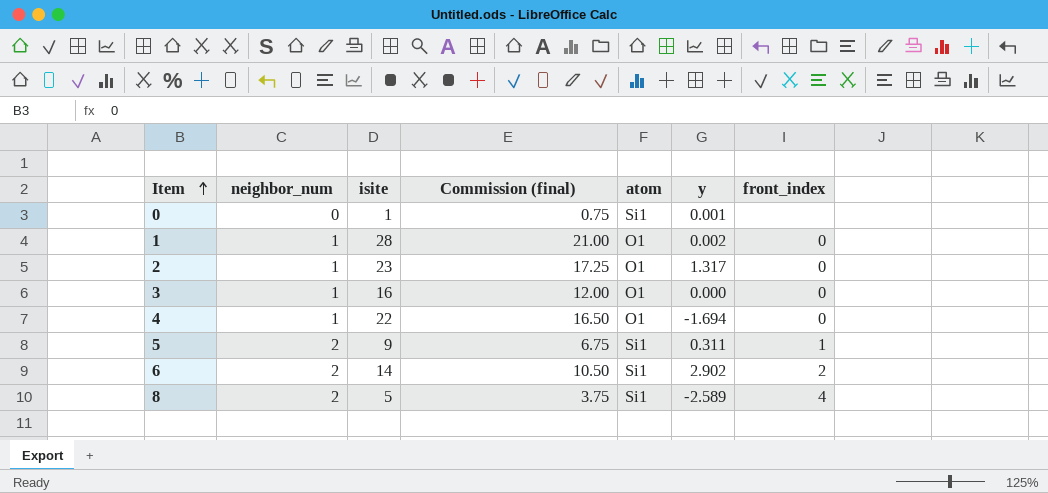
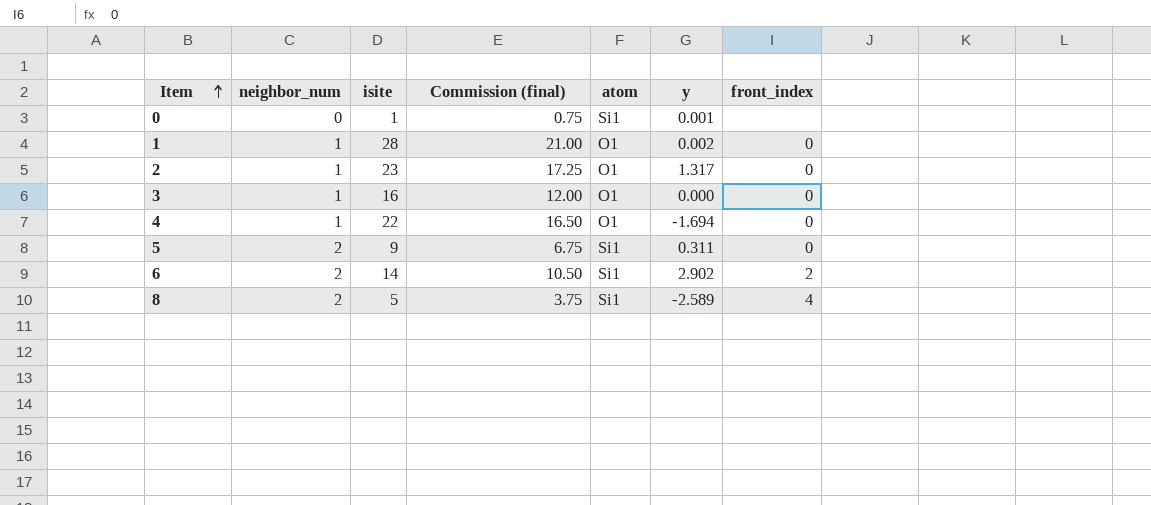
5 | front_index: 1 -> 0

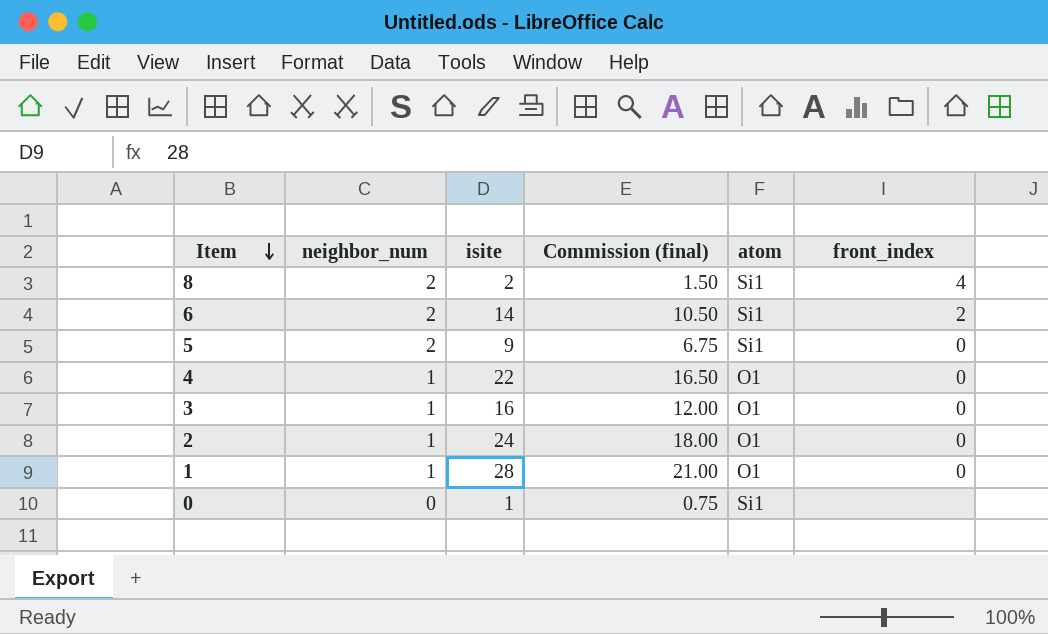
row order: Item ascending -> Item descending
column y | position: 6 -> none
8 | isite: 5 -> 2
8 | Commission (final): 3.75 -> 1.50
2 | isite: 23 -> 24
2 | Commission (final): 17.25 -> 18.00

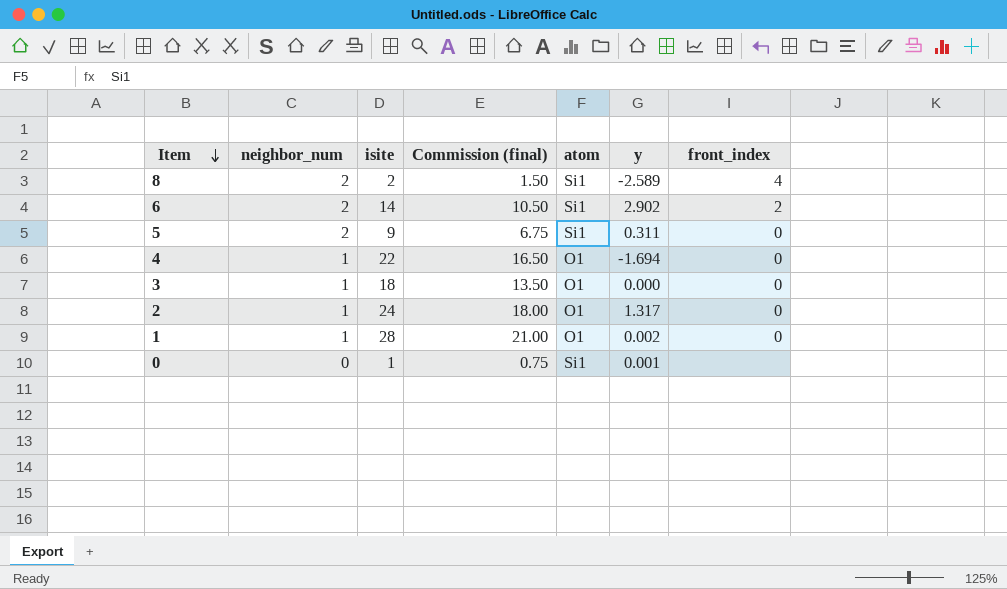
column y | position: none -> 6
3 | isite: 16 -> 18
3 | Commission (final): 12.00 -> 13.50

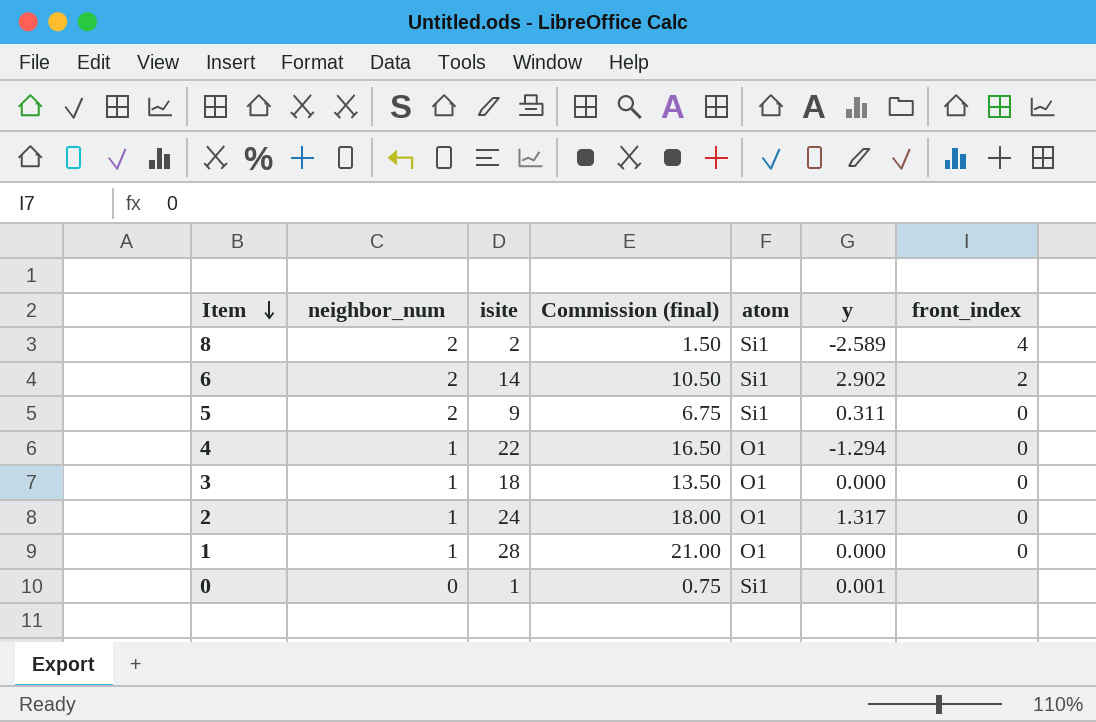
4 | y: -1.694 -> -1.294
1 | y: 0.002 -> 0.000

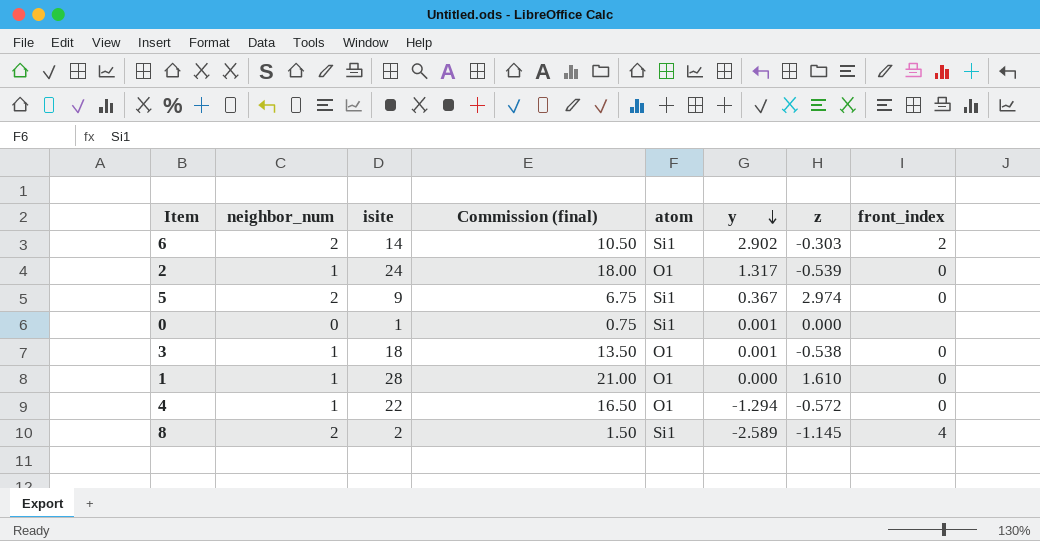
row order: Item descending -> y descending
column z | position: none -> 7
5 | y: 0.311 -> 0.367
3 | y: 0.000 -> 0.001

